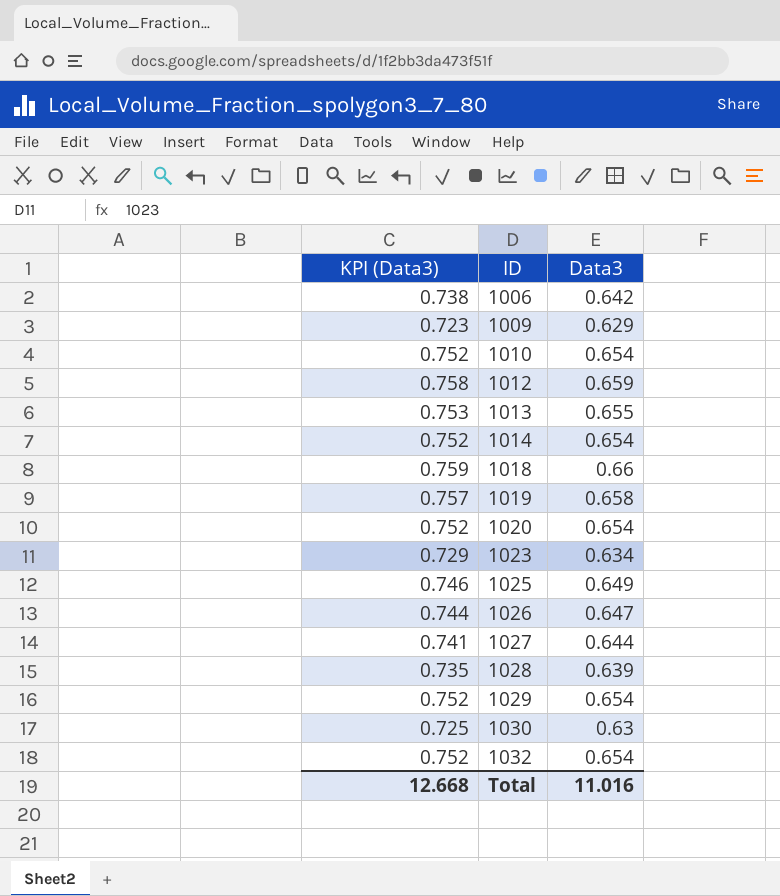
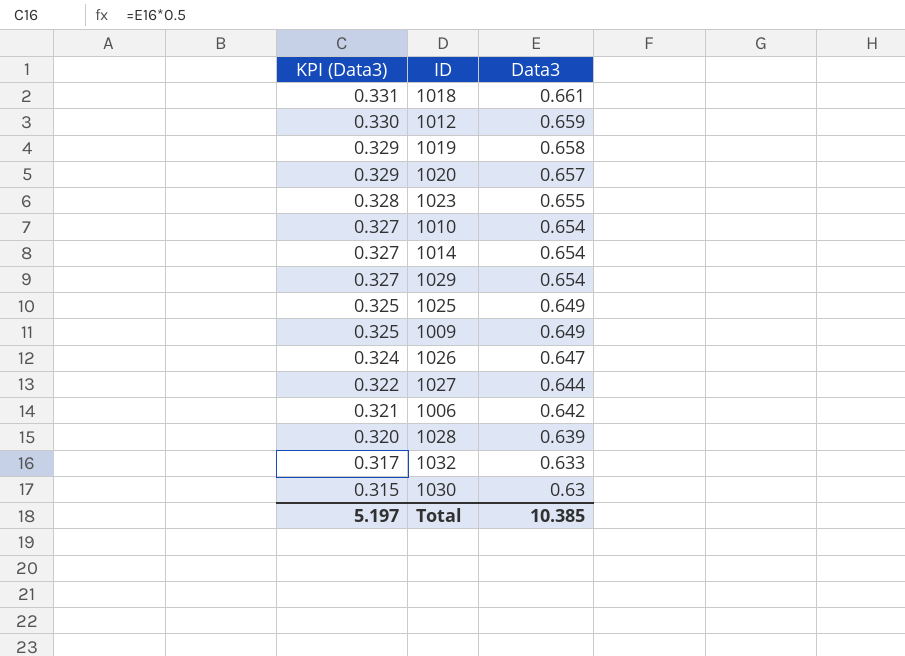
row order: ID ascending -> KPI (Data3) descending
column KPI (Data3) | formula: [Data3] * 1.15 -> [Data3] * 0.5
row 1013: 0.753 | 0.655 -> none
1018 | Data3: 0.66 -> 0.661
1020 | Data3: 0.654 -> 0.657
1023 | Data3: 0.634 -> 0.655
1009 | Data3: 0.629 -> 0.649
1032 | Data3: 0.654 -> 0.633
Total | KPI (Data3): 12.668 -> 5.197
Total | Data3: 11.016 -> 10.385

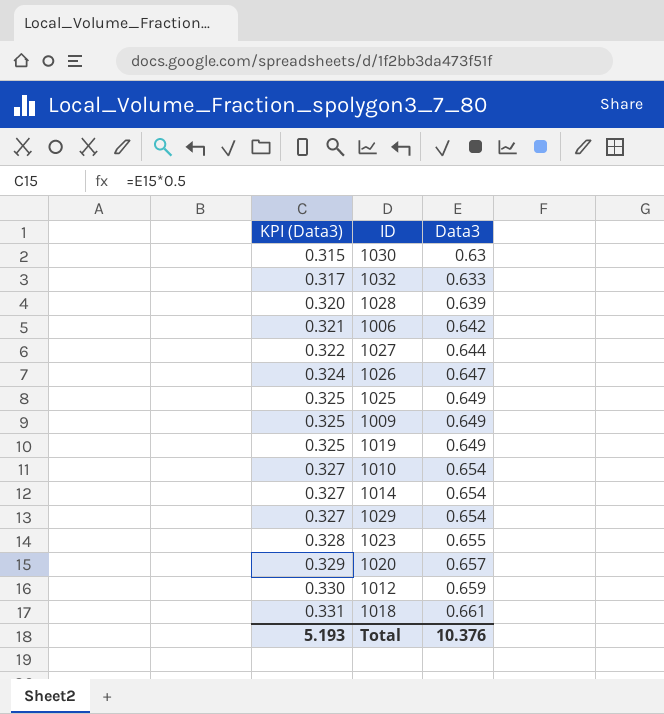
row order: KPI (Data3) descending -> KPI (Data3) ascending
1019 | KPI (Data3): 0.329 -> 0.325
1019 | Data3: 0.658 -> 0.649
Total | KPI (Data3): 5.197 -> 5.193
Total | Data3: 10.385 -> 10.376

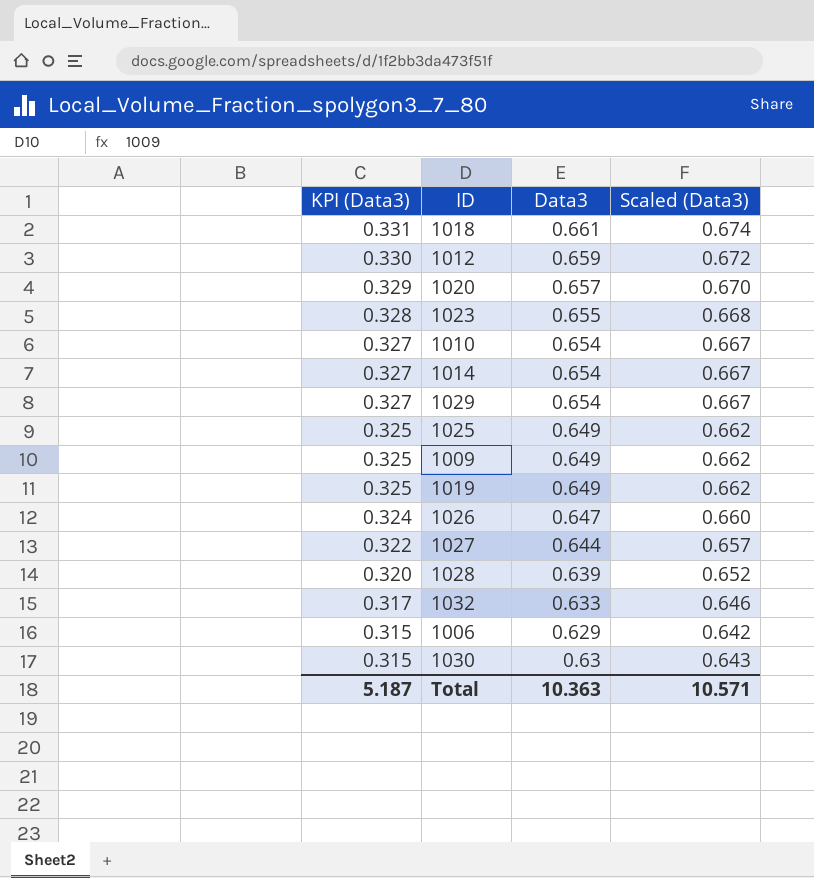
row order: KPI (Data3) ascending -> KPI (Data3) descending
column Scaled (Data3) | formula: none -> [Data3] * 1.02
1006 | KPI (Data3): 0.321 -> 0.315
1006 | Data3: 0.642 -> 0.629
Total | KPI (Data3): 5.193 -> 5.187
Total | Data3: 10.376 -> 10.363

